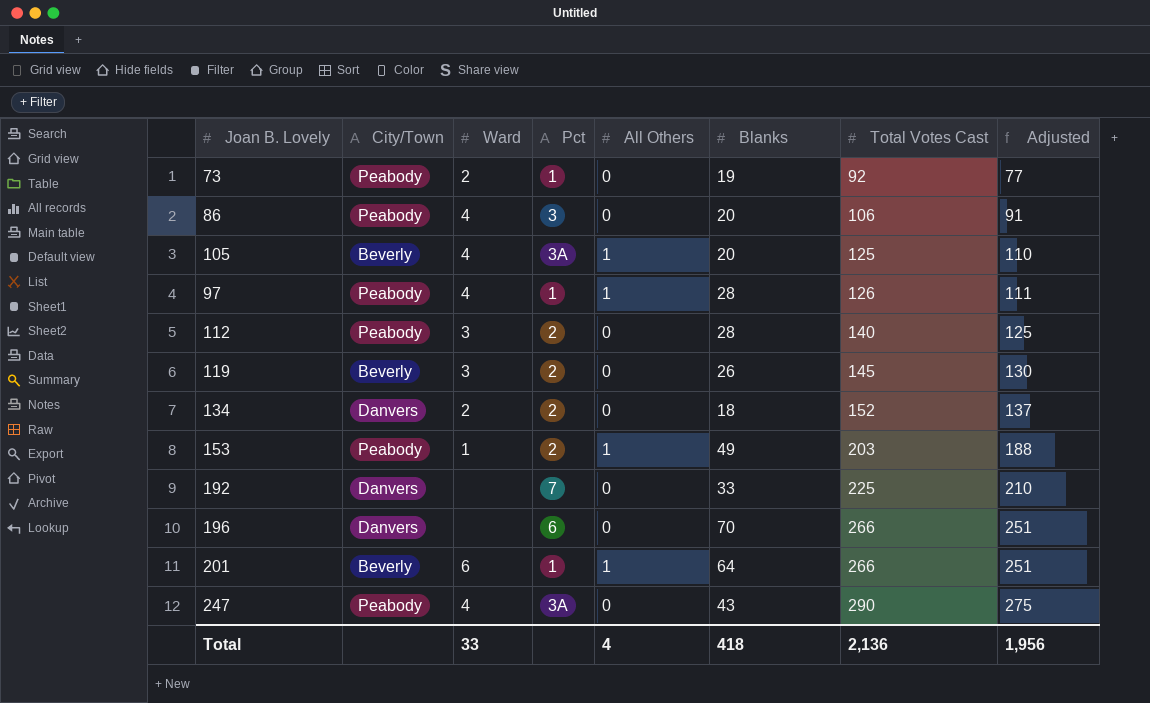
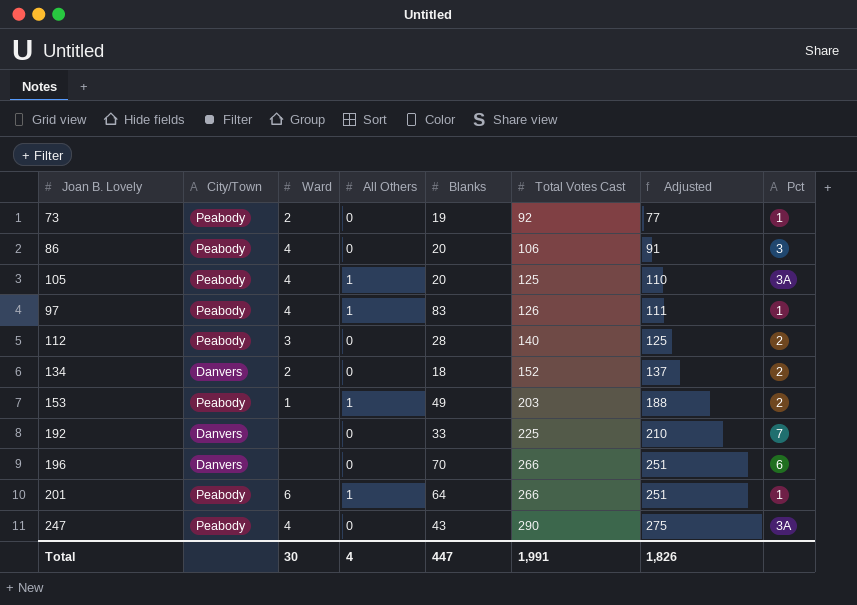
column Pct | position: 4 -> 8
row 119: Beverly | 3 | 2 | 0 | 26 | 145 | 130 -> none
105 | City/Town: Beverly -> Peabody
97 | Blanks: 28 -> 83
201 | City/Town: Beverly -> Peabody
Total | Ward: 33 -> 30
Total | Blanks: 418 -> 447
Total | Total Votes Cast: 2,136 -> 1,991
Total | Adjusted: 1,956 -> 1,826

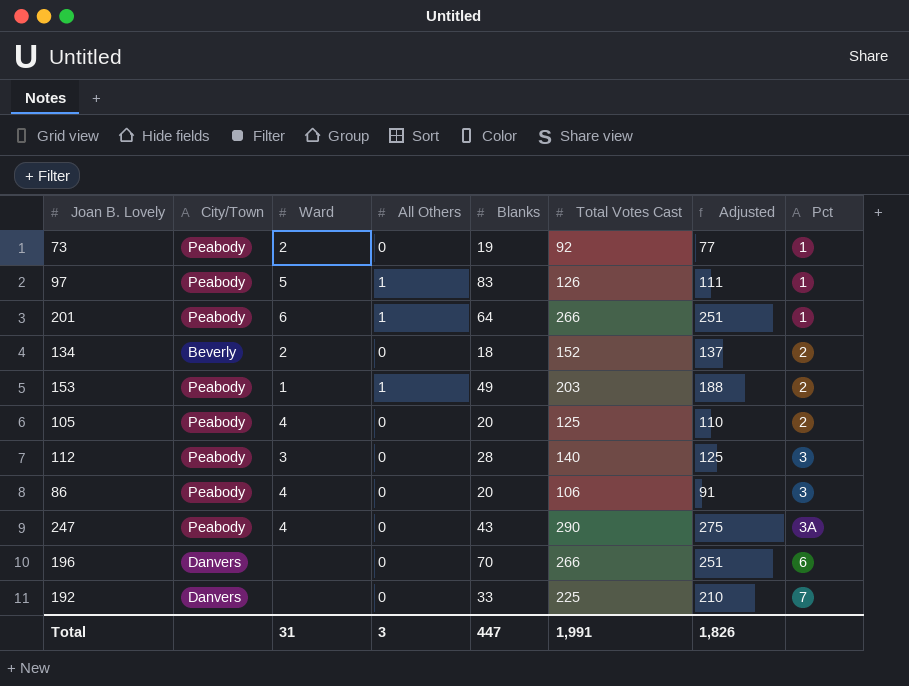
row order: Total Votes Cast ascending -> Pct ascending
97 | Ward: 4 -> 5
134 | City/Town: Danvers -> Beverly
105 | All Others: 1 -> 0
105 | Pct: 3A -> 2
112 | Pct: 2 -> 3
Total | Ward: 30 -> 31
Total | All Others: 4 -> 3

